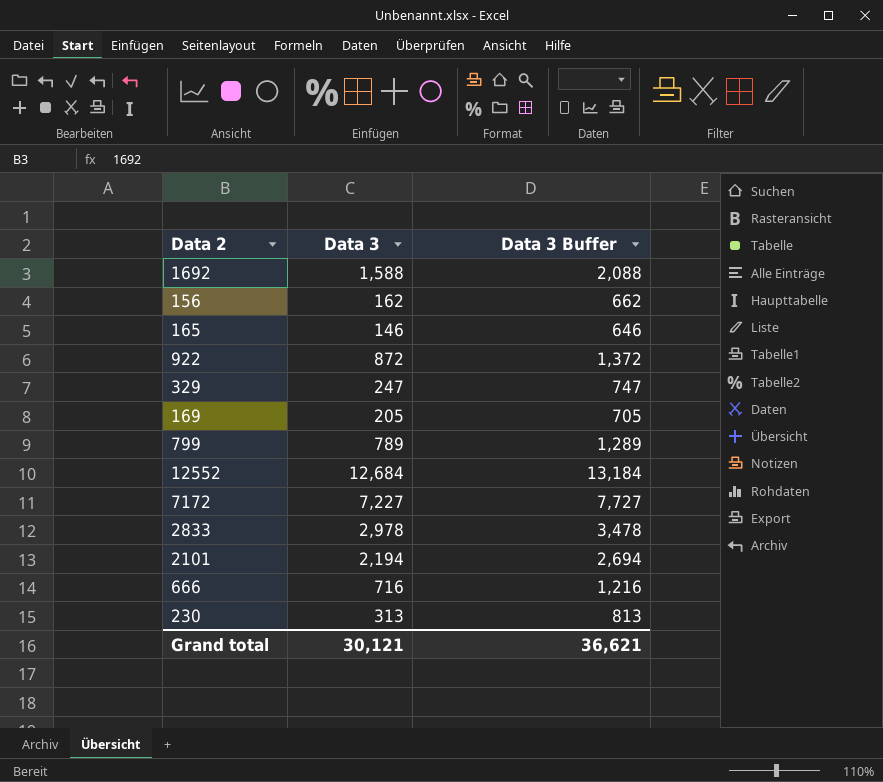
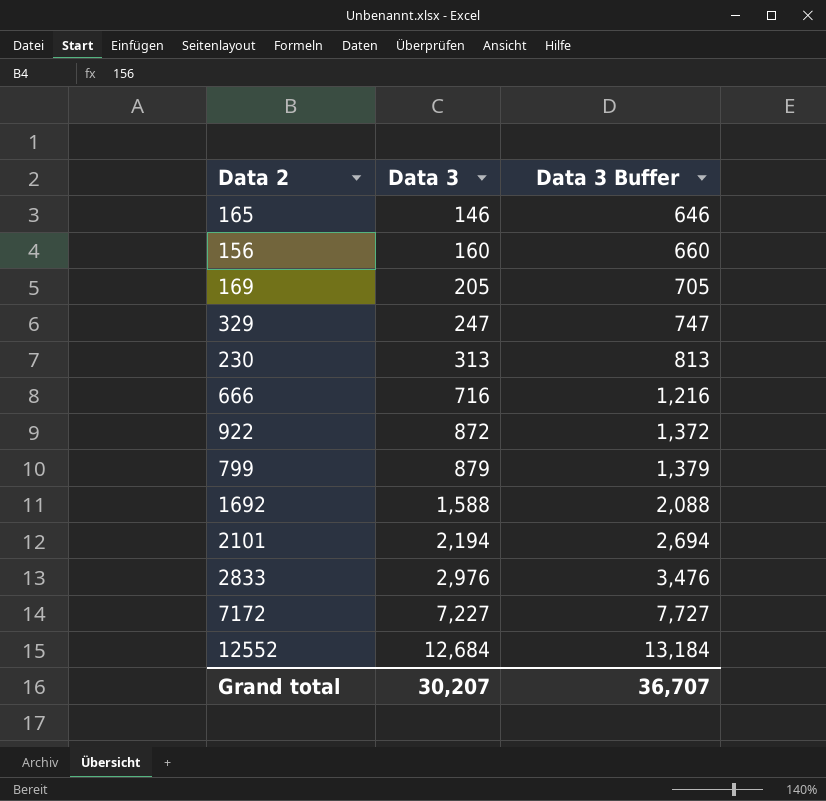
row order: none -> Data 3 ascending
156 | Data 3: 162 -> 160
156 | Data 3 Buffer: 662 -> 660
799 | Data 3: 789 -> 879
799 | Data 3 Buffer: 1,289 -> 1,379
2833 | Data 3: 2,978 -> 2,976
2833 | Data 3 Buffer: 3,478 -> 3,476
Grand total | Data 3: 30,121 -> 30,207
Grand total | Data 3 Buffer: 36,621 -> 36,707

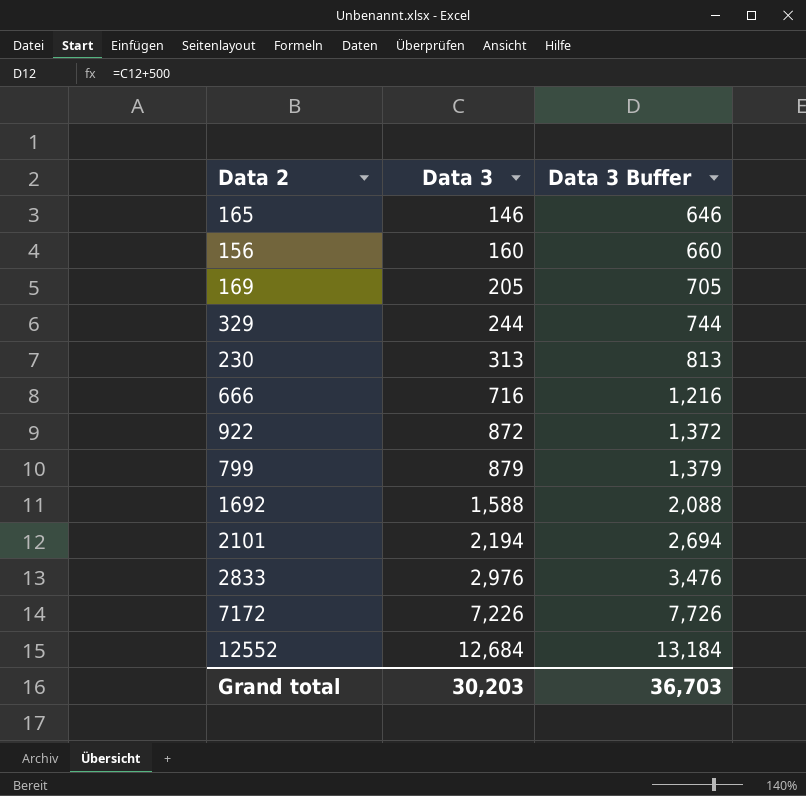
329 | Data 3: 247 -> 244
329 | Data 3 Buffer: 747 -> 744
7172 | Data 3: 7,227 -> 7,226
7172 | Data 3 Buffer: 7,727 -> 7,726
Grand total | Data 3: 30,207 -> 30,203
Grand total | Data 3 Buffer: 36,707 -> 36,703

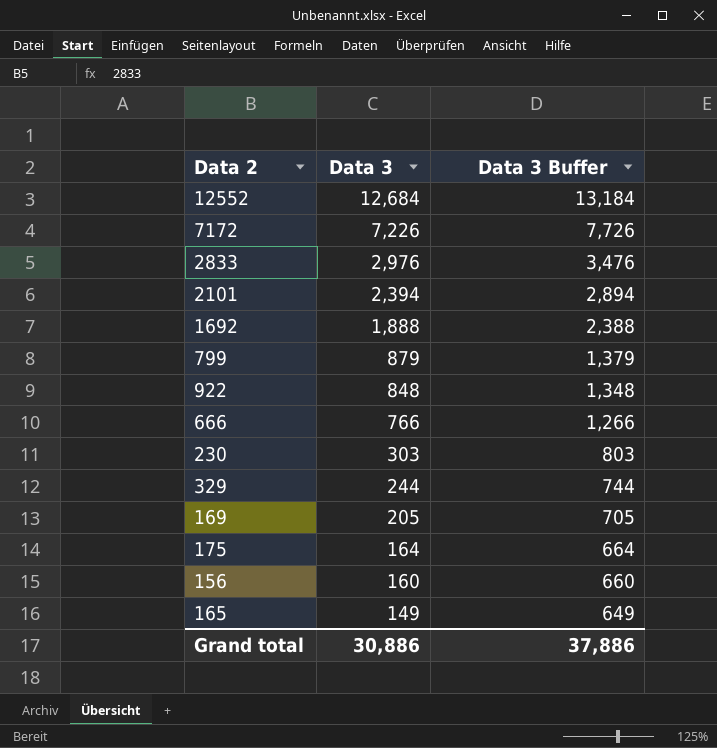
row order: Data 3 ascending -> Data 3 descending
2101 | Data 3: 2,194 -> 2,394
2101 | Data 3 Buffer: 2,694 -> 2,894
1692 | Data 3: 1,588 -> 1,888
1692 | Data 3 Buffer: 2,088 -> 2,388
922 | Data 3: 872 -> 848
922 | Data 3 Buffer: 1,372 -> 1,348
666 | Data 3: 716 -> 766
666 | Data 3 Buffer: 1,216 -> 1,266
230 | Data 3: 313 -> 303
230 | Data 3 Buffer: 813 -> 803
row 175: none -> 164 | 664
165 | Data 3: 146 -> 149
165 | Data 3 Buffer: 646 -> 649
Grand total | Data 3: 30,203 -> 30,886
Grand total | Data 3 Buffer: 36,703 -> 37,886

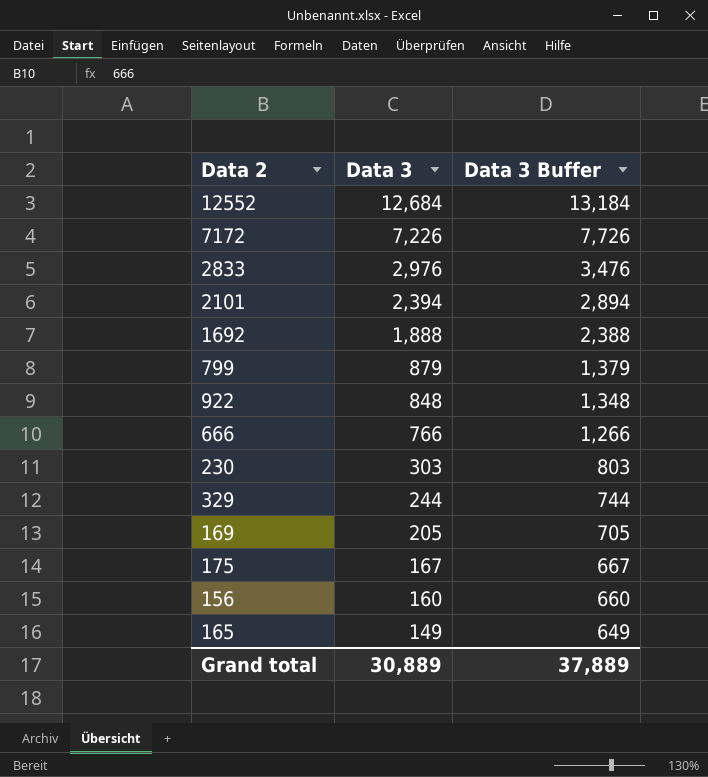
175 | Data 3: 164 -> 167
175 | Data 3 Buffer: 664 -> 667
Grand total | Data 3: 30,886 -> 30,889
Grand total | Data 3 Buffer: 37,886 -> 37,889

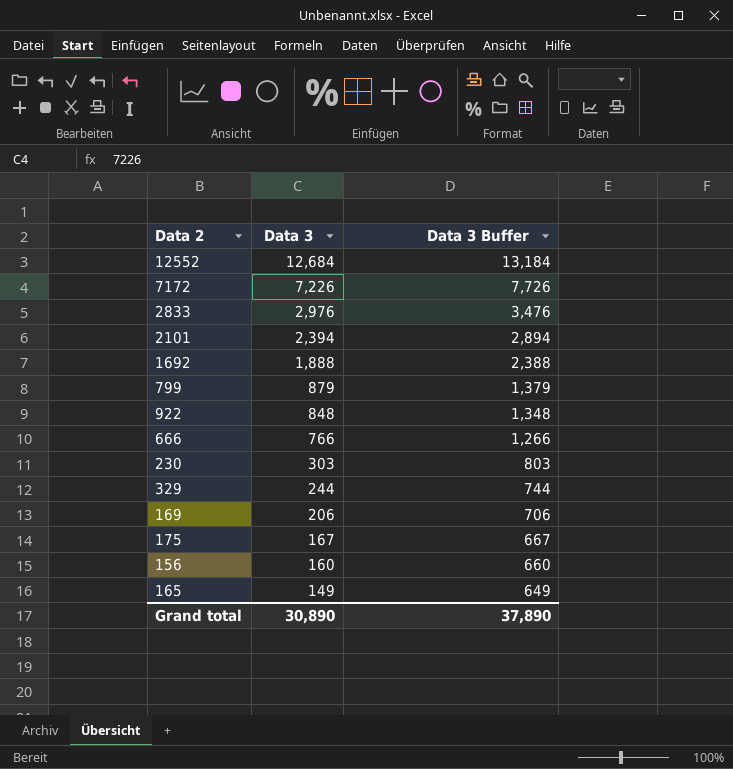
169 | Data 3: 205 -> 206
169 | Data 3 Buffer: 705 -> 706
Grand total | Data 3: 30,889 -> 30,890
Grand total | Data 3 Buffer: 37,889 -> 37,890

